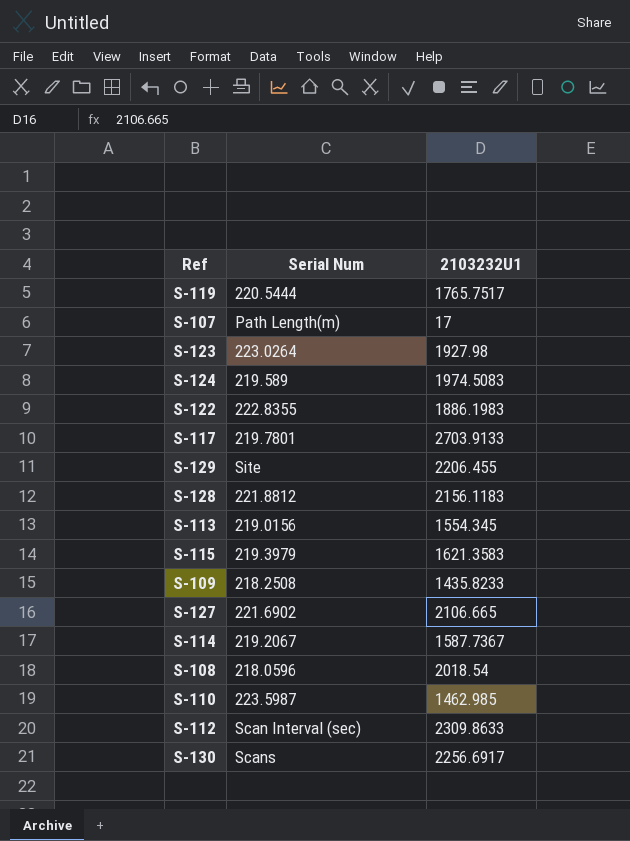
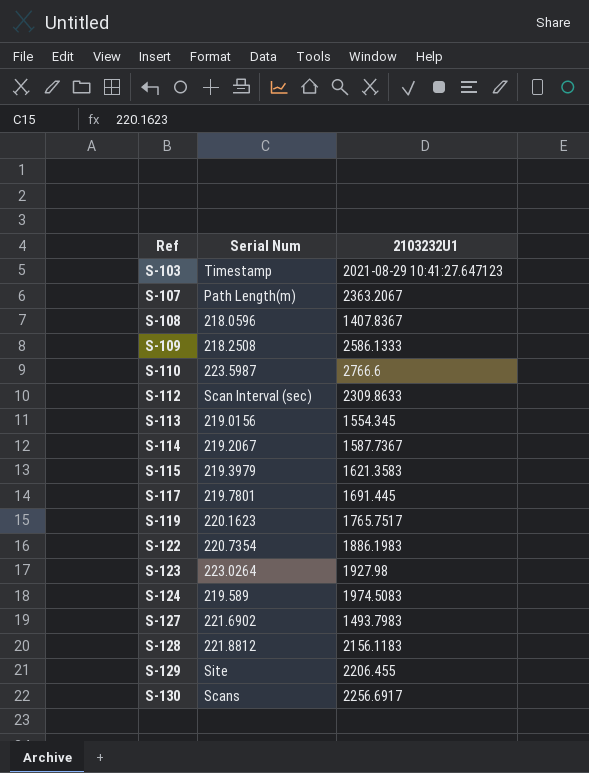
row order: none -> Ref ascending
row S-103: none -> Timestamp | 2021-08-29 10:41:27.647123
S-107 | 2103232U1: 17 -> 2363.2067
S-108 | 2103232U1: 2018.54 -> 1407.8367
S-109 | 2103232U1: 1435.8233 -> 2586.1333
S-110 | 2103232U1: 1462.985 -> 2766.6
S-117 | 2103232U1: 2703.9133 -> 1691.445
S-119 | Serial Num: 220.5444 -> 220.1623
S-122 | Serial Num: 222.8355 -> 220.7354
S-127 | 2103232U1: 2106.665 -> 1493.7983

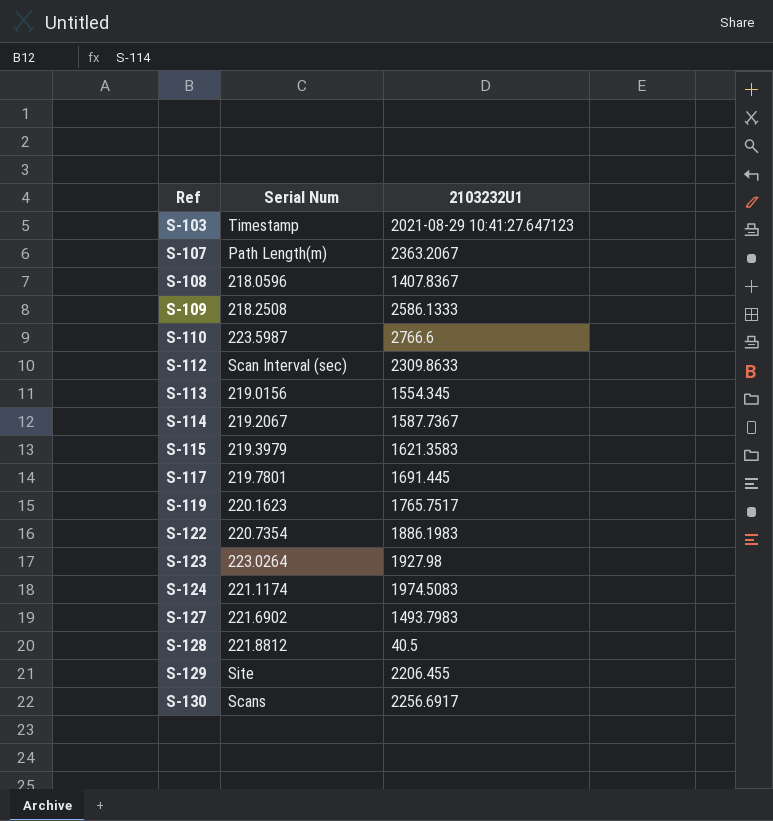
S-124 | Serial Num: 219.589 -> 221.1174
S-128 | 2103232U1: 2156.1183 -> 40.5

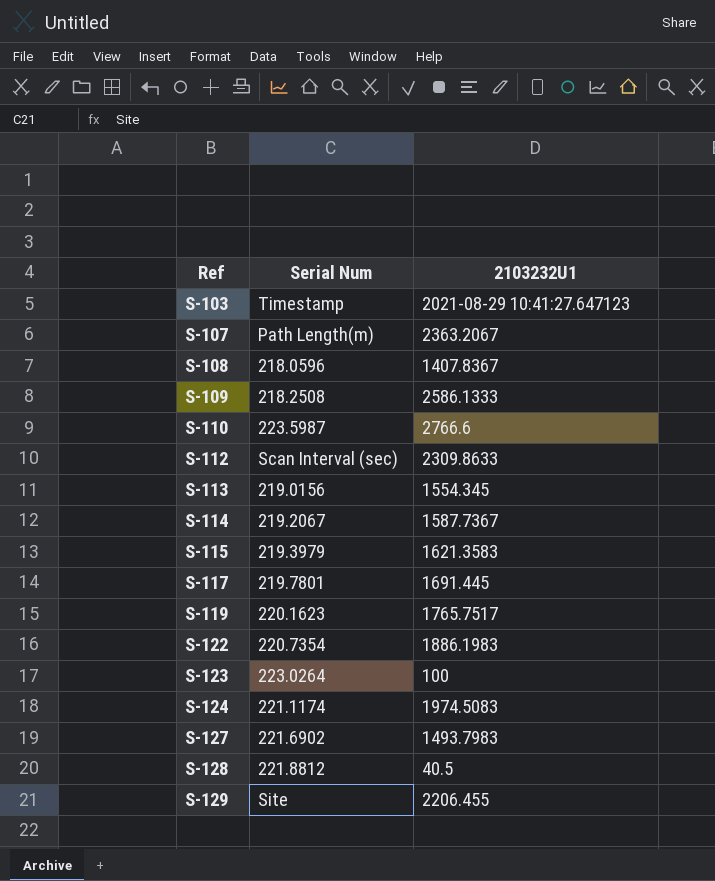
row S-130: Scans | 2256.6917 -> none
S-123 | 2103232U1: 1927.98 -> 100

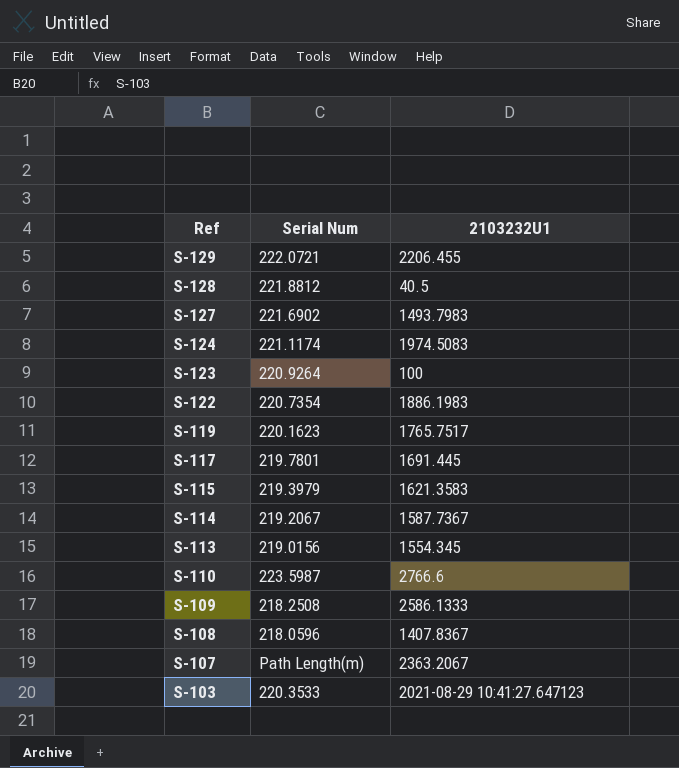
row order: Ref ascending -> Ref descending
row S-112: Scan Interval (sec) | 2309.8633 -> none
S-129 | Serial Num: Site -> 222.0721
S-123 | Serial Num: 223.0264 -> 220.9264
S-103 | Serial Num: Timestamp -> 220.3533

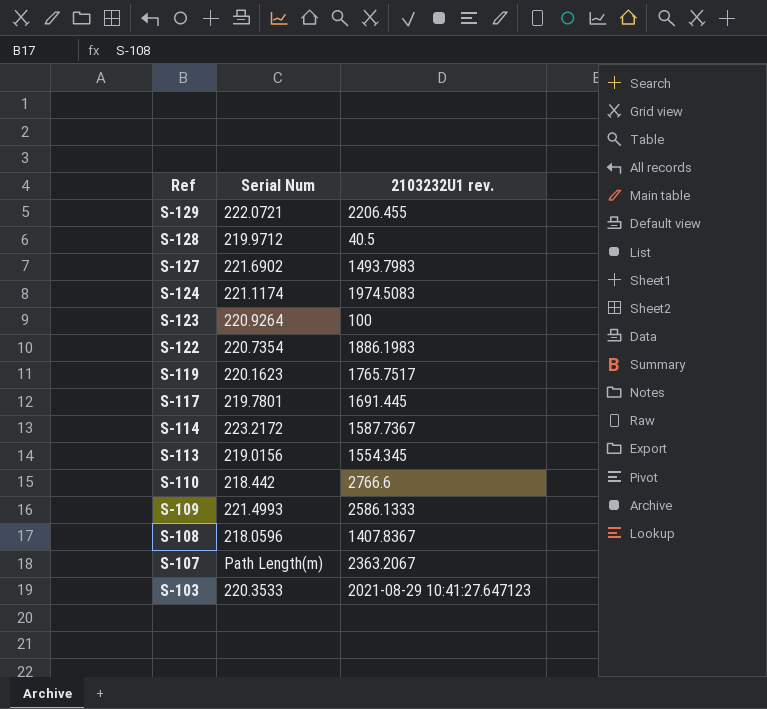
column name: 2103232U1 -> 2103232U1 rev.
row S-115: 219.3979 | 1621.3583 -> none
S-128 | Serial Num: 221.8812 -> 219.9712
S-114 | Serial Num: 219.2067 -> 223.2172
S-110 | Serial Num: 223.5987 -> 218.442
S-109 | Serial Num: 218.2508 -> 221.4993

